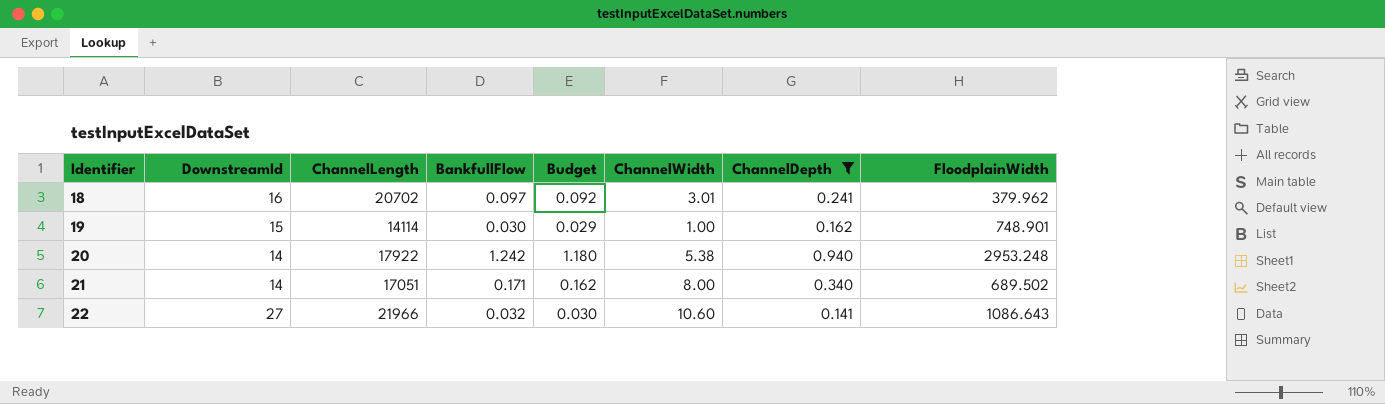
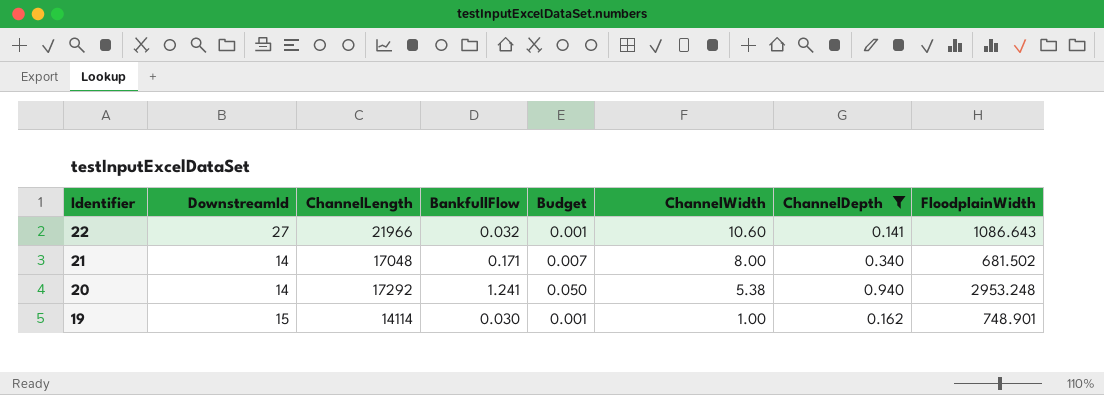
row order: Identifier ascending -> Identifier descending
column Budget | formula: [BankfullFlow] * 0.95 -> [BankfullFlow] * 0.04
row 18: 16 | 20702 | 0.097 | 0.092 | 3.01 | 0.241 | 379.962 -> none
21 | ChannelLength: 17051 -> 17048
21 | FloodplainWidth: 689.502 -> 681.502
20 | ChannelLength: 17922 -> 17292
20 | BankfullFlow: 1.242 -> 1.241

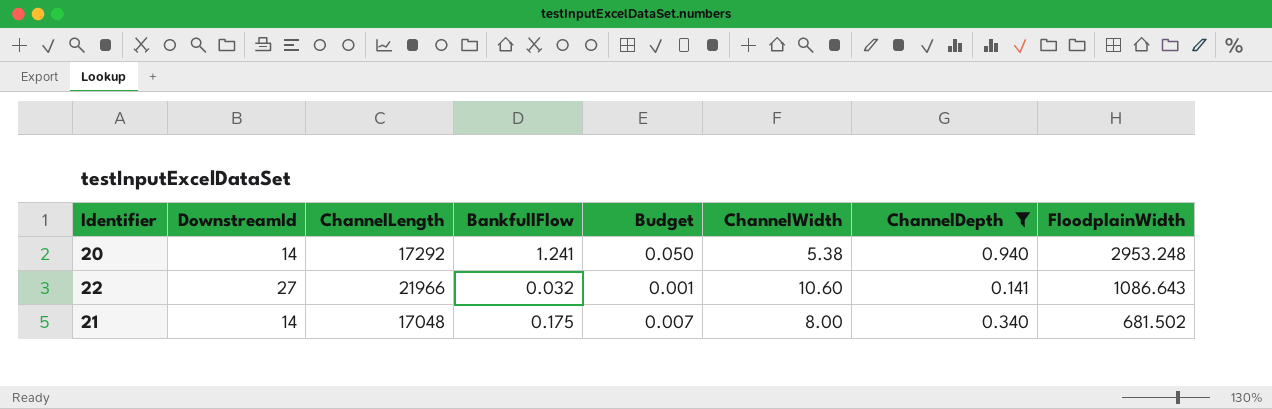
row order: Identifier descending -> FloodplainWidth descending
row 19: 15 | 14114 | 0.030 | 0.001 | 1.00 | 0.162 | 748.901 -> none
21 | BankfullFlow: 0.171 -> 0.175

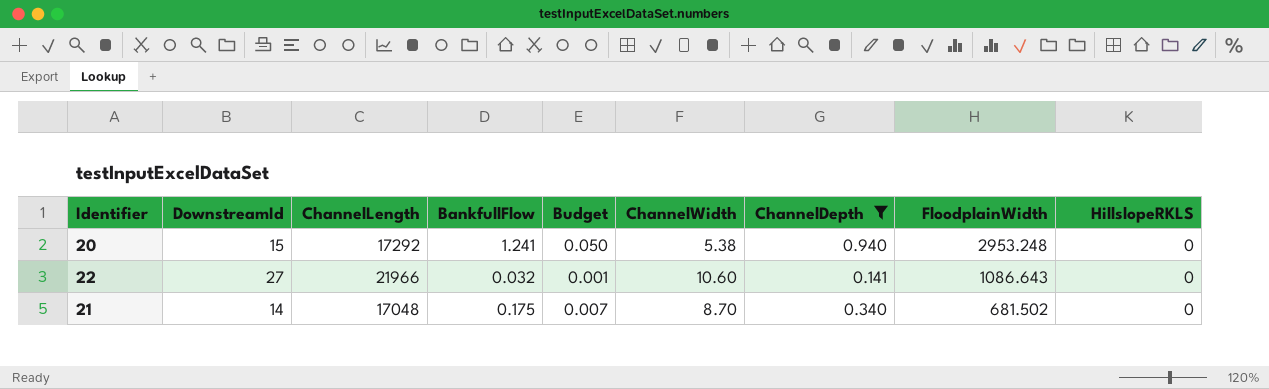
column HillslopeRKLS | position: none -> 9
20 | DownstreamId: 14 -> 15
21 | ChannelWidth: 8.00 -> 8.70

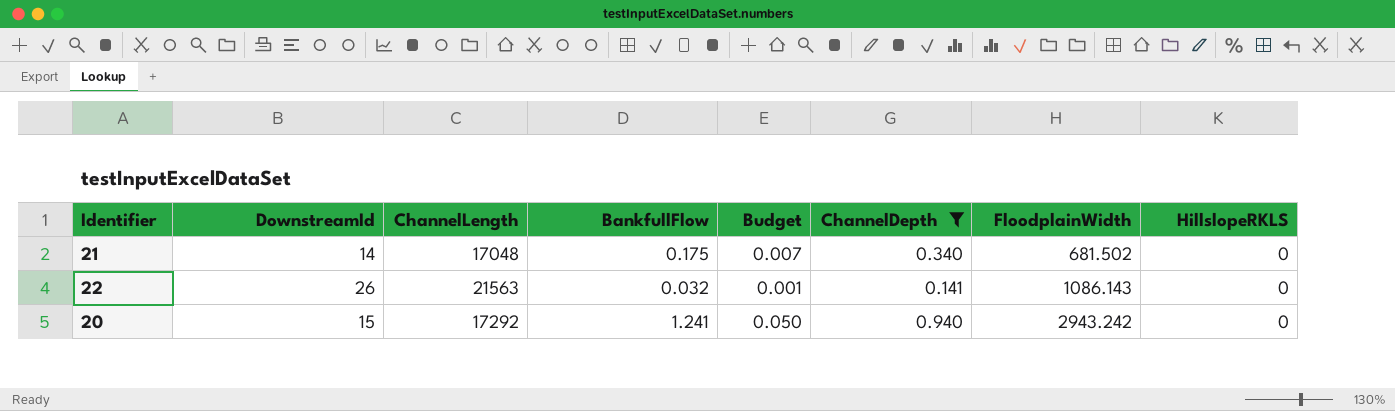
row order: FloodplainWidth descending -> FloodplainWidth ascending
column ChannelWidth | position: 6 -> none
22 | DownstreamId: 27 -> 26
22 | ChannelLength: 21966 -> 21563
22 | FloodplainWidth: 1086.643 -> 1086.143
20 | FloodplainWidth: 2953.248 -> 2943.242

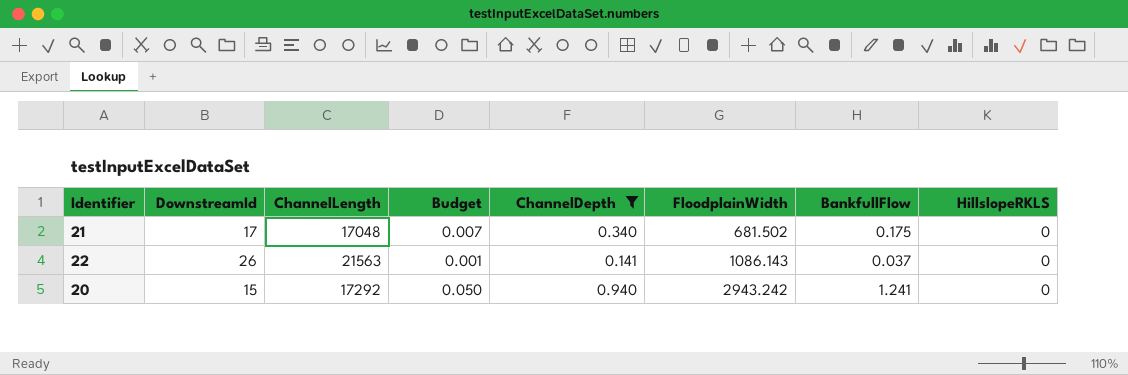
column BankfullFlow | position: 4 -> 7
21 | DownstreamId: 14 -> 17
22 | BankfullFlow: 0.032 -> 0.037

